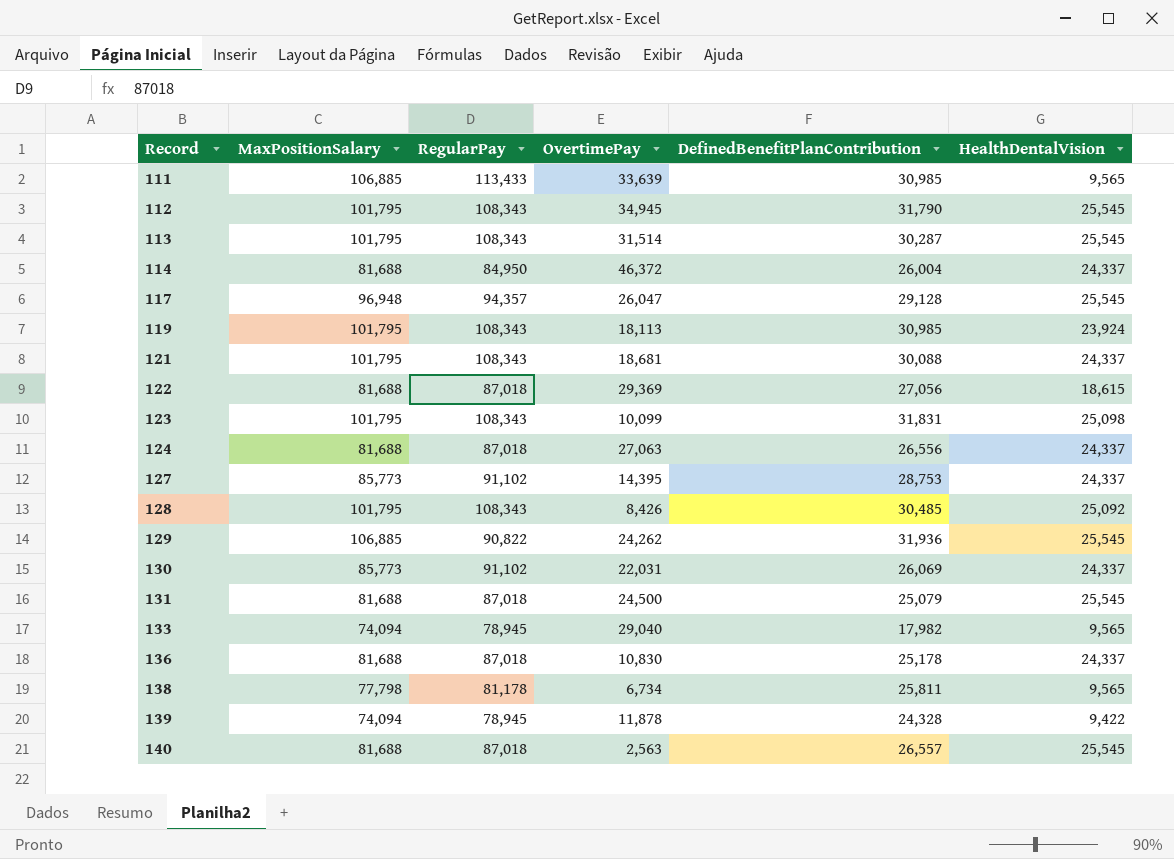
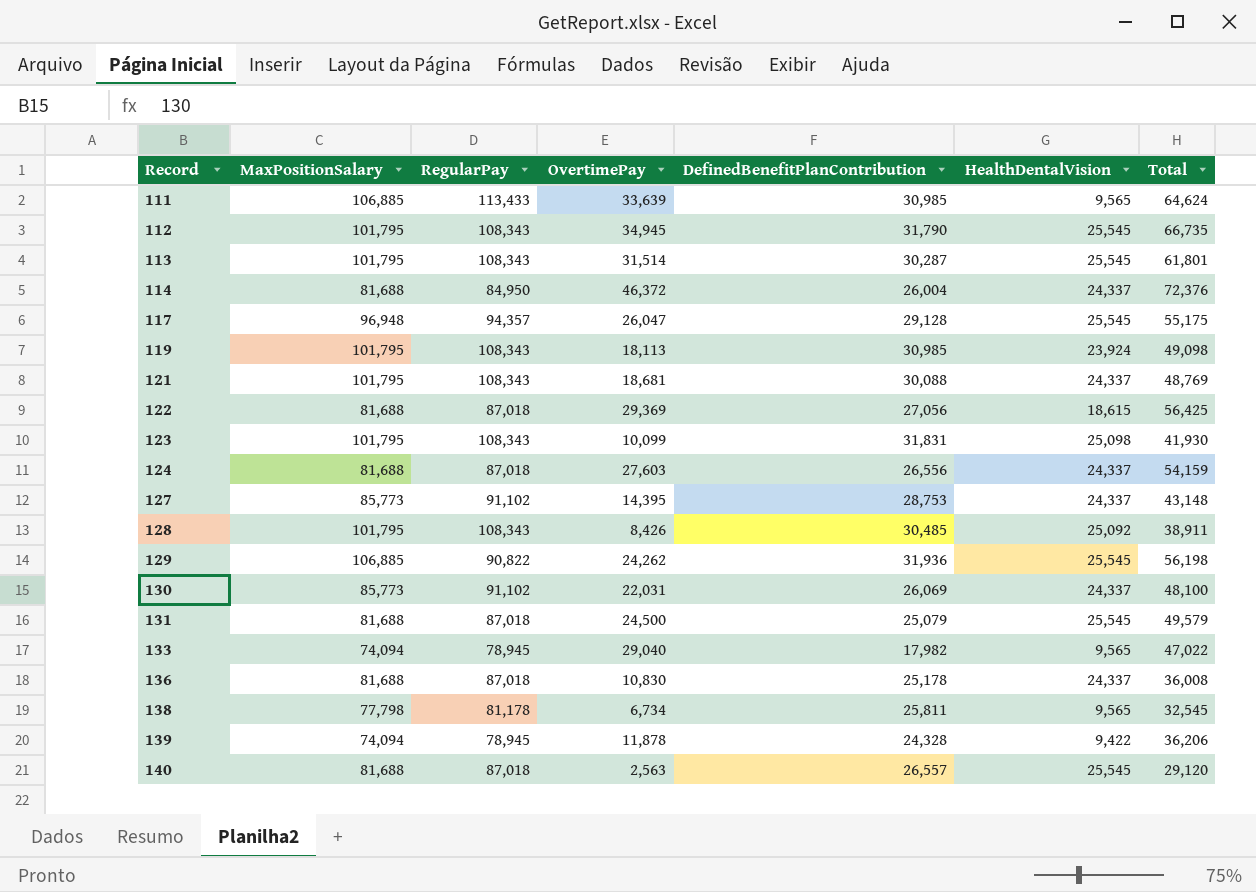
column Total | formula: none -> [OvertimePay] + [DefinedBenefitPlanContribution]
124 | OvertimePay: 27,063 -> 27,603

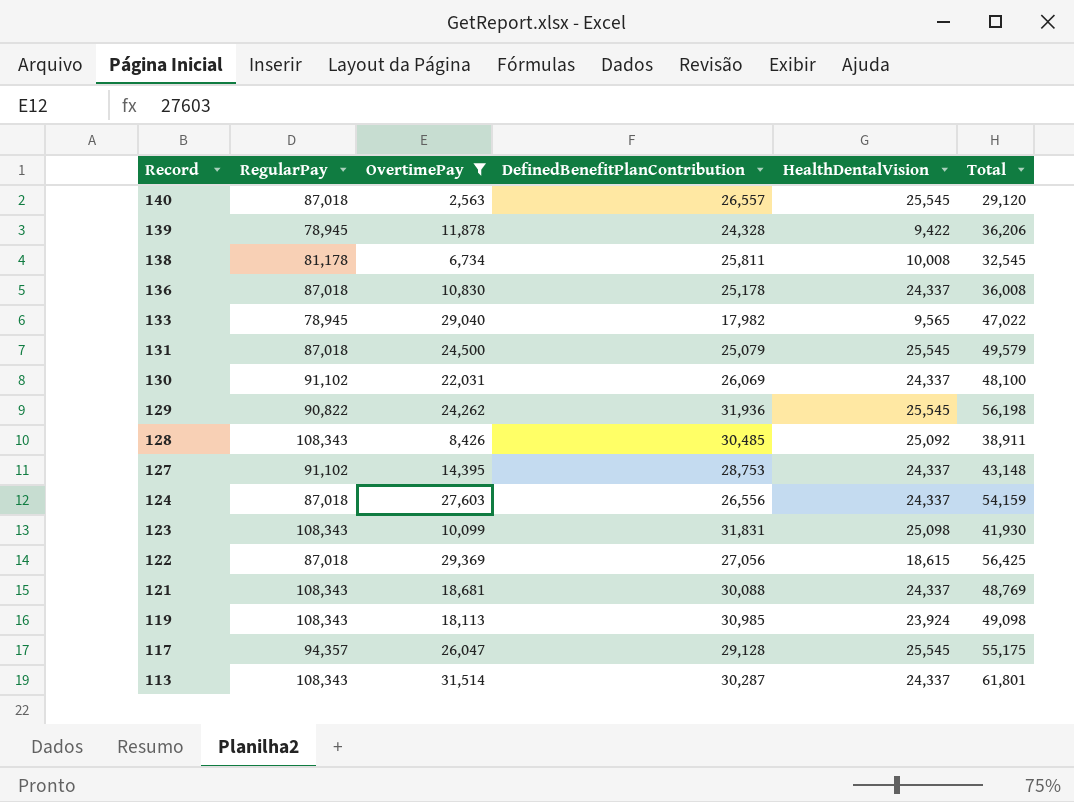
filter: none -> OvertimePay <= 31,514
row order: Record ascending -> Record descending
column MaxPositionSalary | position: 2 -> none
138 | HealthDentalVision: 9,565 -> 10,008
113 | HealthDentalVision: 25,545 -> 24,337

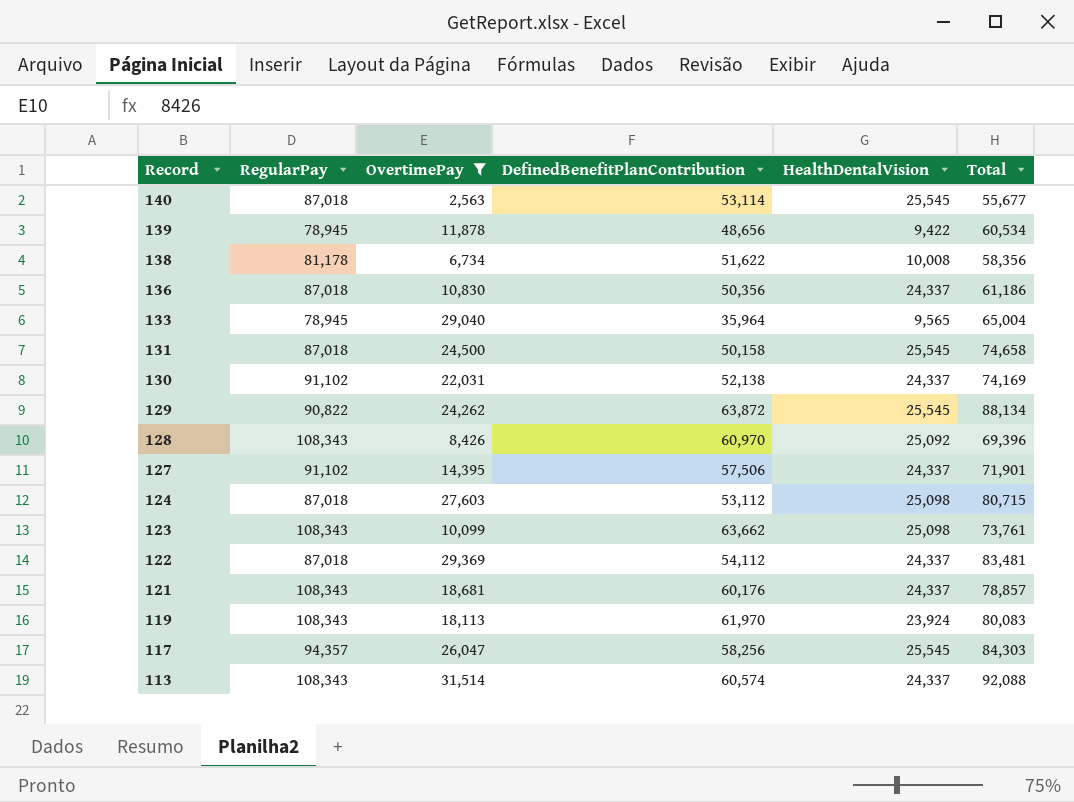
140 | DefinedBenefitPlanContribution: 26,557 -> 53,114
140 | Total: 29,120 -> 55,677
139 | DefinedBenefitPlanContribution: 24,328 -> 48,656
139 | Total: 36,206 -> 60,534
138 | DefinedBenefitPlanContribution: 25,811 -> 51,622
138 | Total: 32,545 -> 58,356
136 | DefinedBenefitPlanContribution: 25,178 -> 50,356
136 | Total: 36,008 -> 61,186
133 | DefinedBenefitPlanContribution: 17,982 -> 35,964
133 | Total: 47,022 -> 65,004
131 | DefinedBenefitPlanContribution: 25,079 -> 50,158
131 | Total: 49,579 -> 74,658
130 | DefinedBenefitPlanContribution: 26,069 -> 52,138
130 | Total: 48,100 -> 74,169
129 | DefinedBenefitPlanContribution: 31,936 -> 63,872
129 | Total: 56,198 -> 88,134
128 | DefinedBenefitPlanContribution: 30,485 -> 60,970
128 | Total: 38,911 -> 69,396
127 | DefinedBenefitPlanContribution: 28,753 -> 57,506
127 | Total: 43,148 -> 71,901
124 | DefinedBenefitPlanContribution: 26,556 -> 53,112
124 | HealthDentalVision: 24,337 -> 25,098
124 | Total: 54,159 -> 80,715
123 | DefinedBenefitPlanContribution: 31,831 -> 63,662
123 | Total: 41,930 -> 73,761
122 | DefinedBenefitPlanContribution: 27,056 -> 54,112
122 | HealthDentalVision: 18,615 -> 24,337
122 | Total: 56,425 -> 83,481
121 | DefinedBenefitPlanContribution: 30,088 -> 60,176
121 | Total: 48,769 -> 78,857
119 | DefinedBenefitPlanContribution: 30,985 -> 61,970
119 | Total: 49,098 -> 80,083
117 | DefinedBenefitPlanContribution: 29,128 -> 58,256
117 | Total: 55,175 -> 84,303
113 | DefinedBenefitPlanContribution: 30,287 -> 60,574
113 | Total: 61,801 -> 92,088

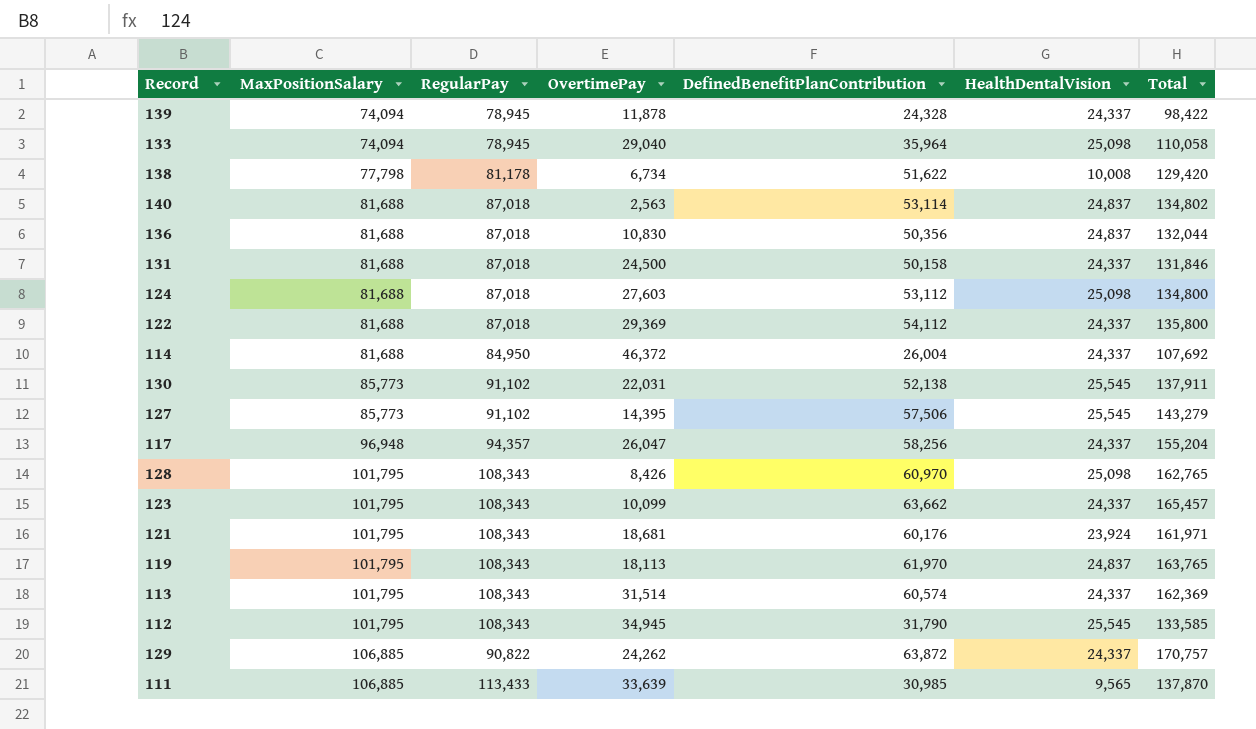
filter: OvertimePay <= 31,514 -> none
row order: Record descending -> MaxPositionSalary ascending
column MaxPositionSalary | position: none -> 2
column Total | formula: [OvertimePay] + [DefinedBenefitPlanContribution] -> [MaxPositionSalary] + [DefinedBenefitPlanContribution]
139 | DefinedBenefitPlanContribution: 48,656 -> 24,328
139 | HealthDentalVision: 9,422 -> 24,337
133 | HealthDentalVision: 9,565 -> 25,098
140 | HealthDentalVision: 25,545 -> 24,837
136 | HealthDentalVision: 24,337 -> 24,837
131 | HealthDentalVision: 25,545 -> 24,337
130 | HealthDentalVision: 24,337 -> 25,545
127 | HealthDentalVision: 24,337 -> 25,545
117 | HealthDentalVision: 25,545 -> 24,337
128 | HealthDentalVision: 25,092 -> 25,098
123 | HealthDentalVision: 25,098 -> 24,337
121 | HealthDentalVision: 24,337 -> 23,924
119 | HealthDentalVision: 23,924 -> 24,837
129 | HealthDentalVision: 25,545 -> 24,337

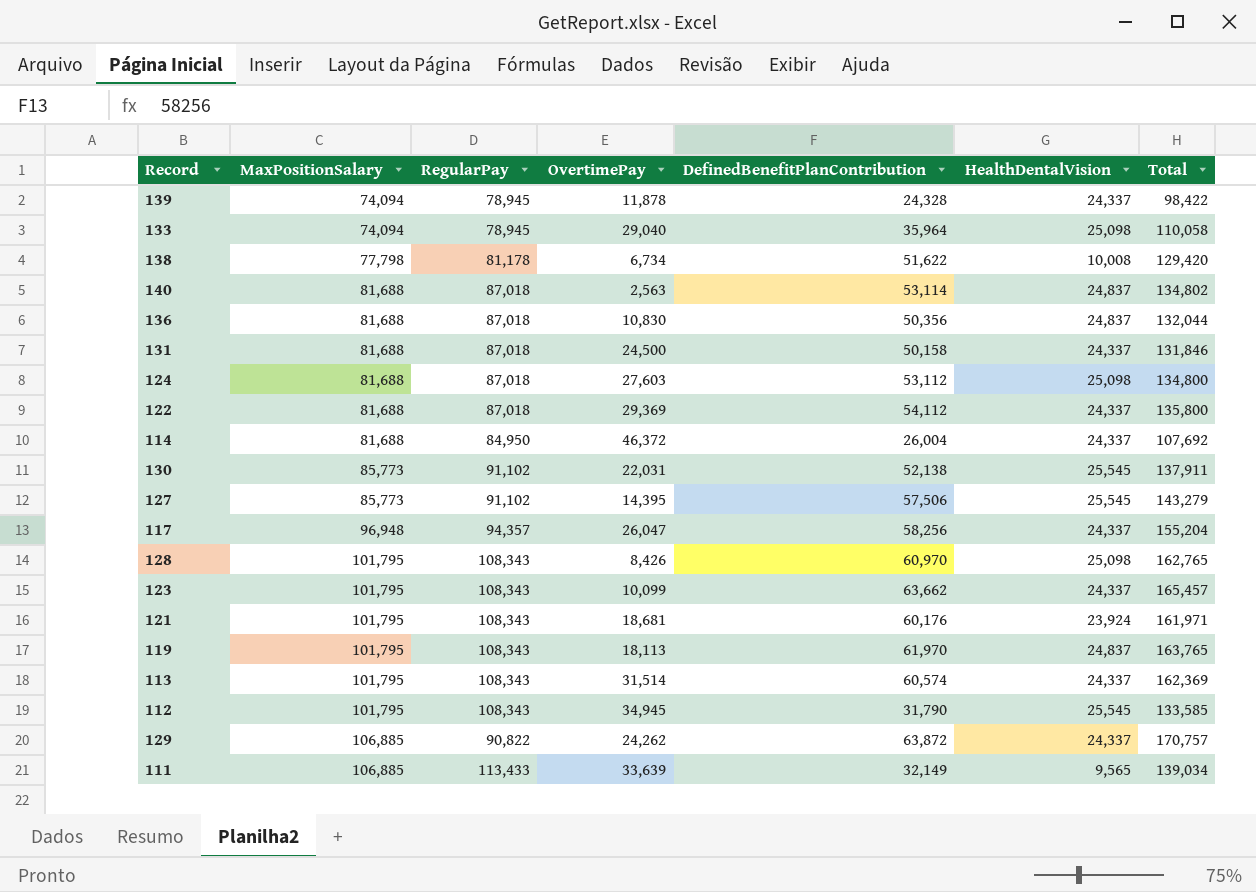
111 | DefinedBenefitPlanContribution: 30,985 -> 32,149
111 | Total: 137,870 -> 139,034

